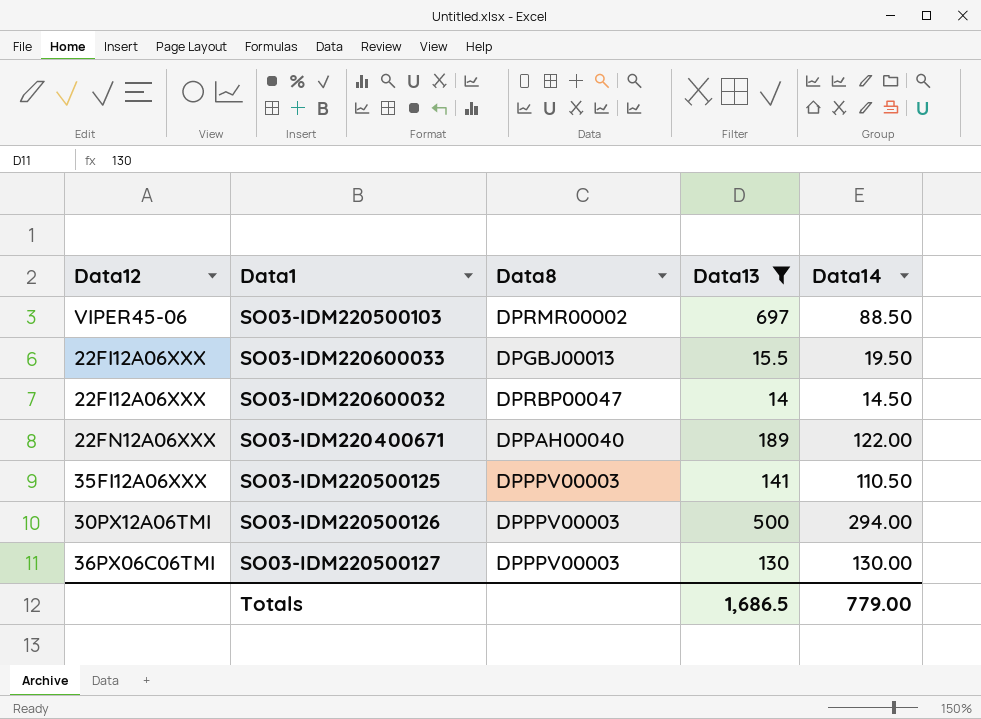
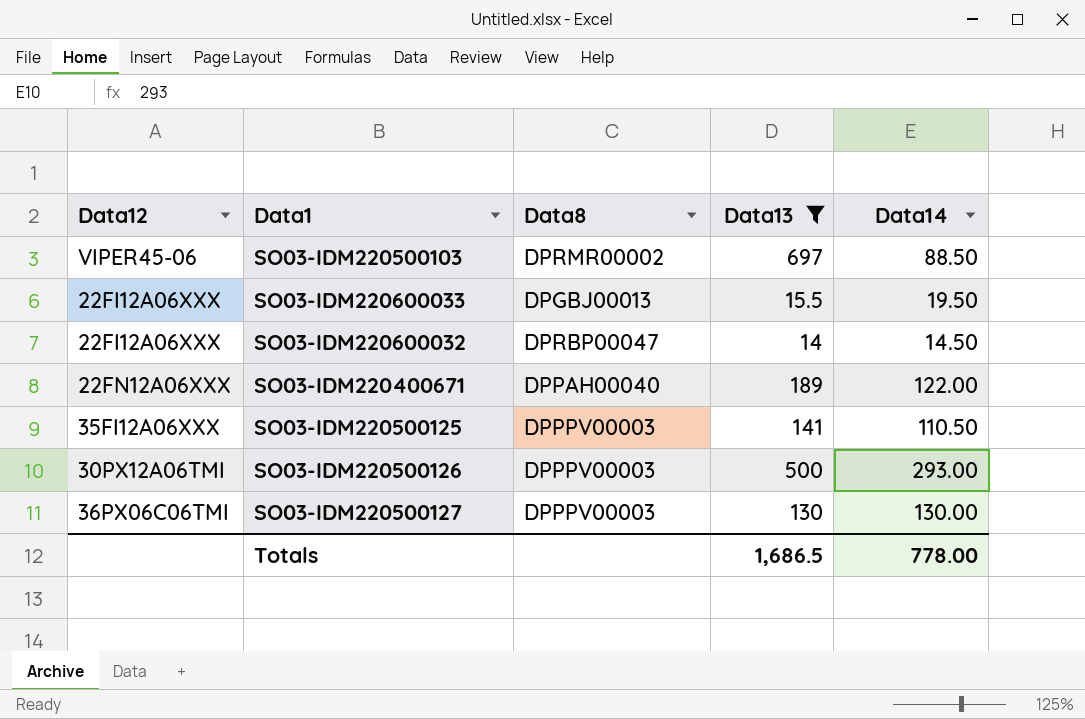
SO03-IDM220500126 | Data14: 294.00 -> 293.00
Totals | Data14: 779.00 -> 778.00

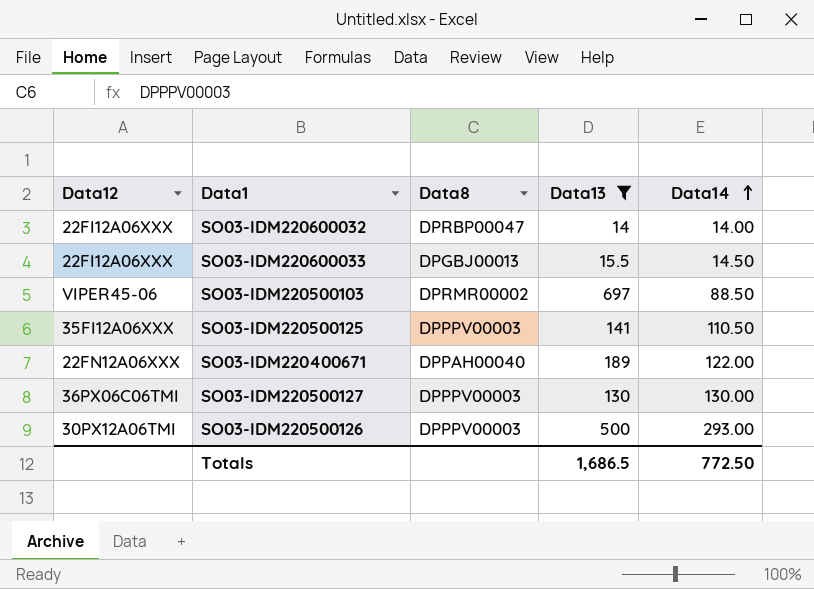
row order: none -> Data14 ascending
SO03-IDM220600032 | Data14: 14.50 -> 14.00
SO03-IDM220600033 | Data14: 19.50 -> 14.50
Totals | Data14: 778.00 -> 772.50

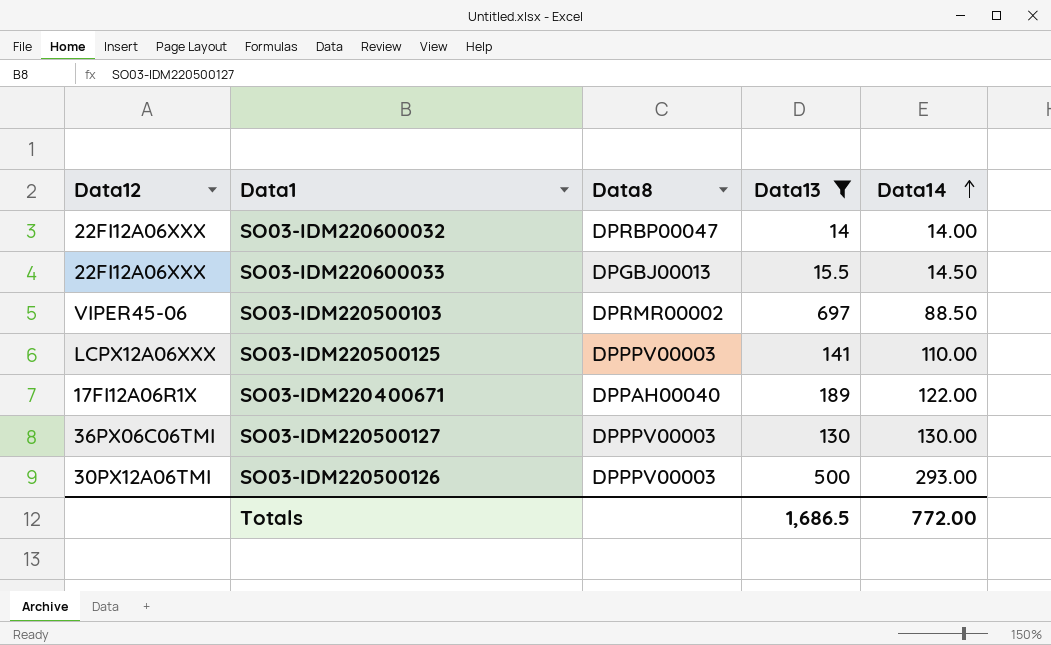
SO03-IDM220500125 | Data12: 35FI12A06XXX -> LCPX12A06XXX
SO03-IDM220500125 | Data14: 110.50 -> 110.00
SO03-IDM220400671 | Data12: 22FN12A06XXX -> 17FI12A06R1X
Totals | Data14: 772.50 -> 772.00

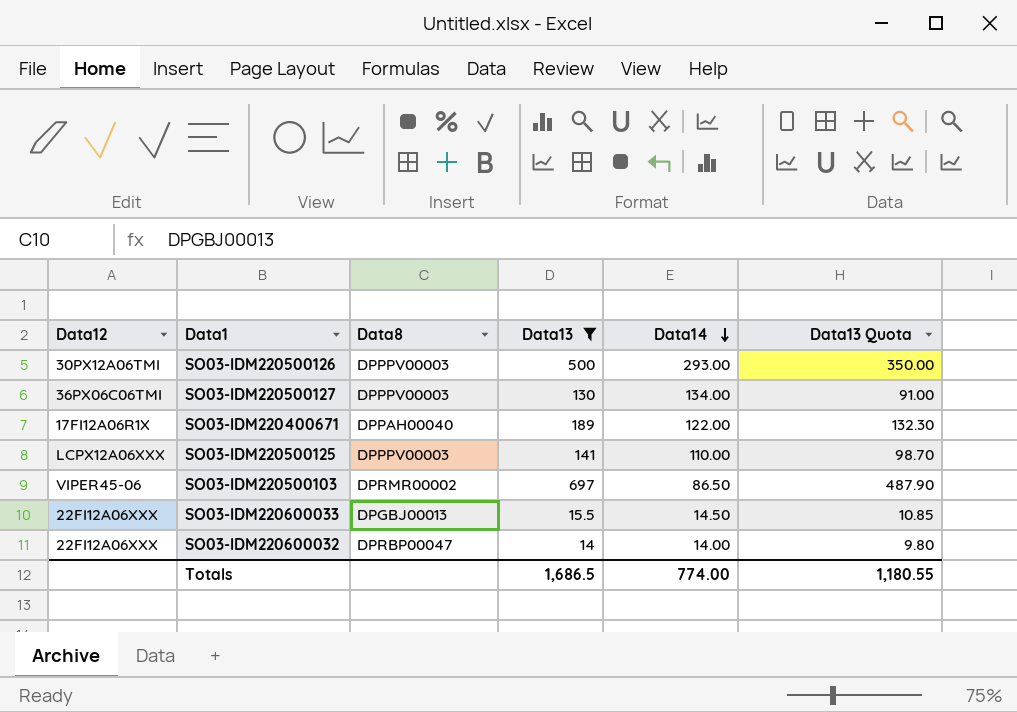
row order: Data14 ascending -> Data14 descending
column Data13 Quota | formula: none -> [Data13] * 0.7
SO03-IDM220500127 | Data14: 130.00 -> 134.00
SO03-IDM220500103 | Data14: 88.50 -> 86.50
Totals | Data14: 772.00 -> 774.00

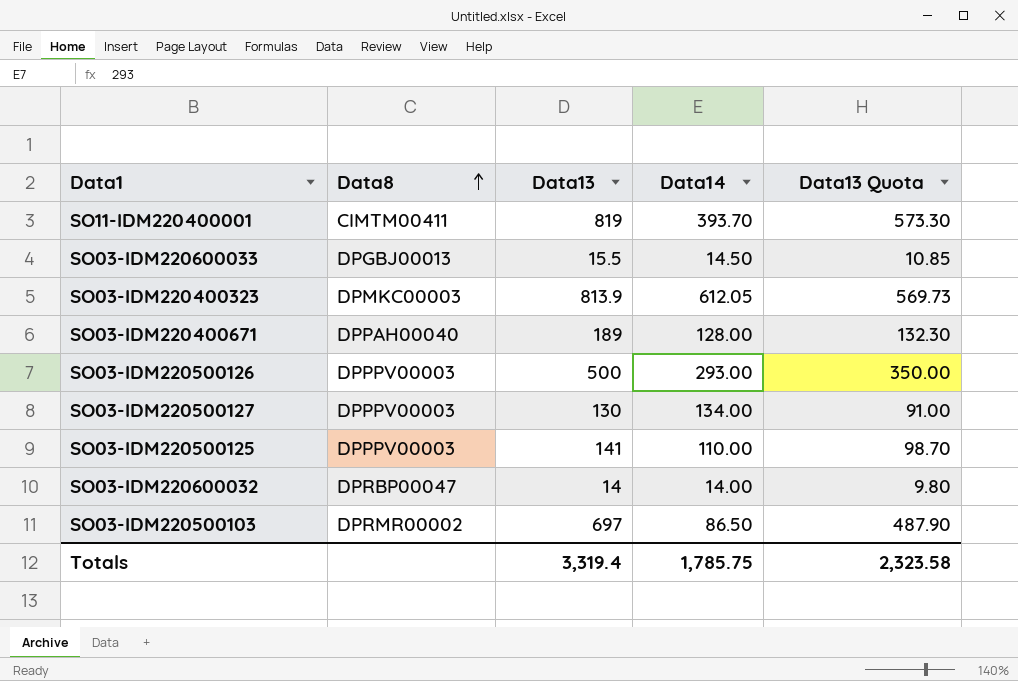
filter: Data13 <= 697 -> none
row order: Data14 descending -> Data8 ascending
column Data12 | position: 1 -> none
SO03-IDM220400671 | Data14: 122.00 -> 128.00
Totals | Data13: 1,686.5 -> 3,319.4
Totals | Data14: 774.00 -> 1,785.75
Totals | Data13 Quota: 1,180.55 -> 2,323.58

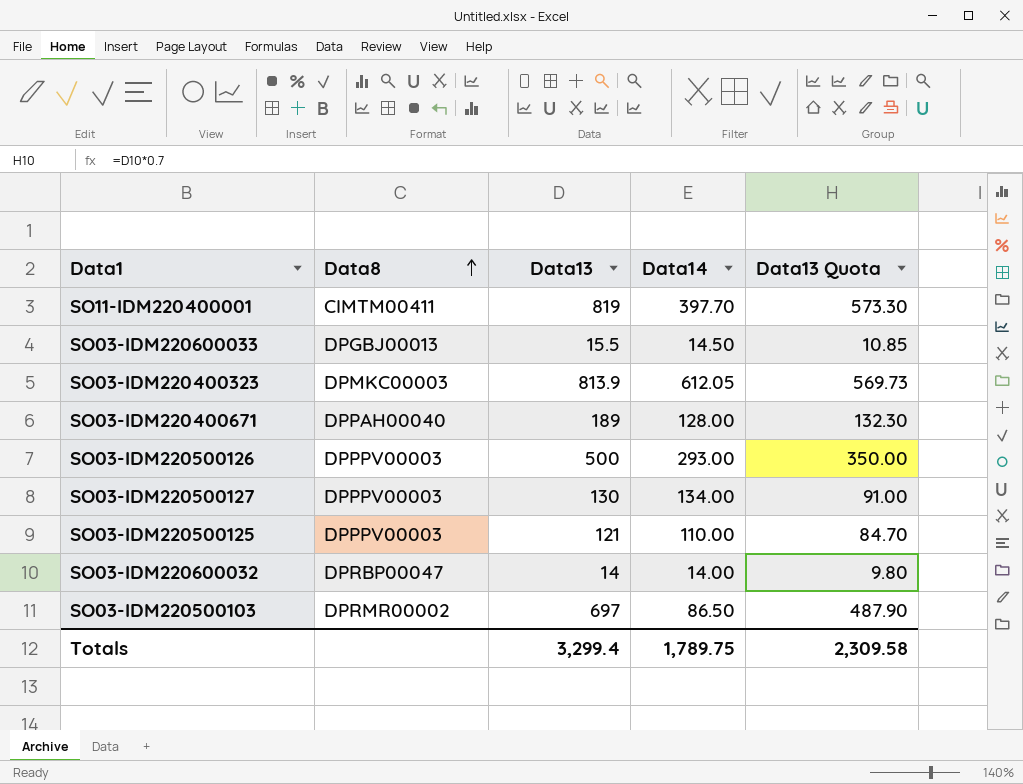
SO11-IDM220400001 | Data14: 393.70 -> 397.70
SO03-IDM220500125 | Data13: 141 -> 121
SO03-IDM220500125 | Data13 Quota: 98.70 -> 84.70
Totals | Data13: 3,319.4 -> 3,299.4
Totals | Data14: 1,785.75 -> 1,789.75
Totals | Data13 Quota: 2,323.58 -> 2,309.58

